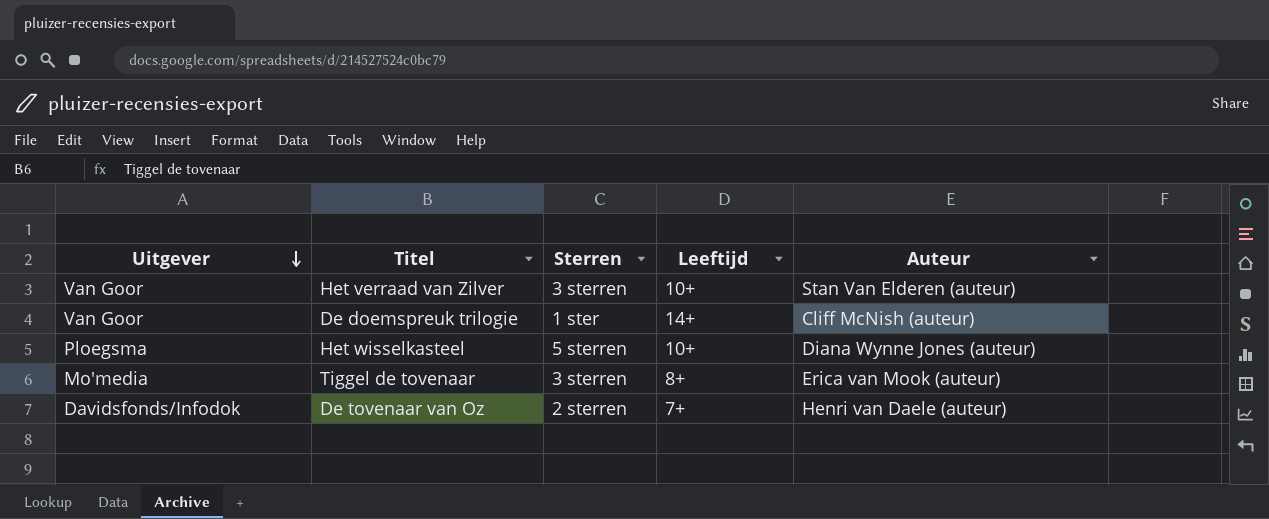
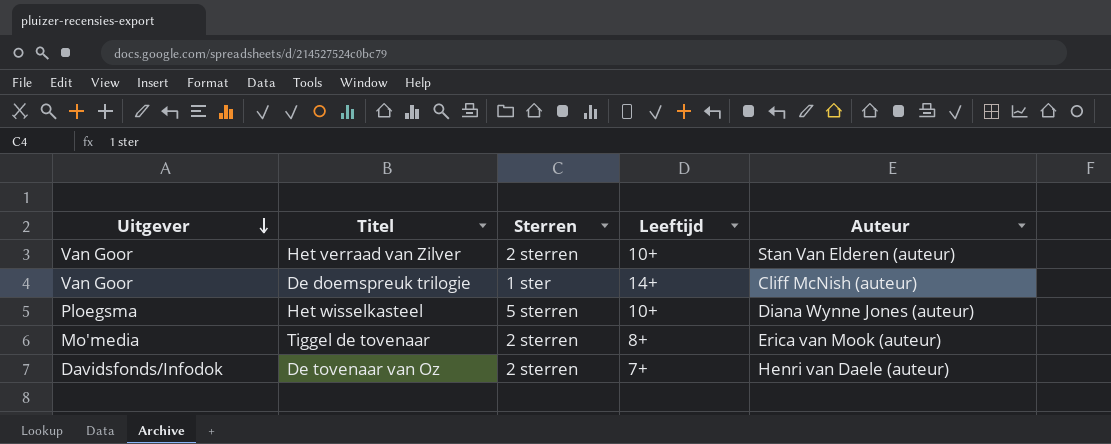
Het verraad van Zilver | Sterren: 3 sterren -> 2 sterren
Tiggel de tovenaar | Sterren: 3 sterren -> 2 sterren

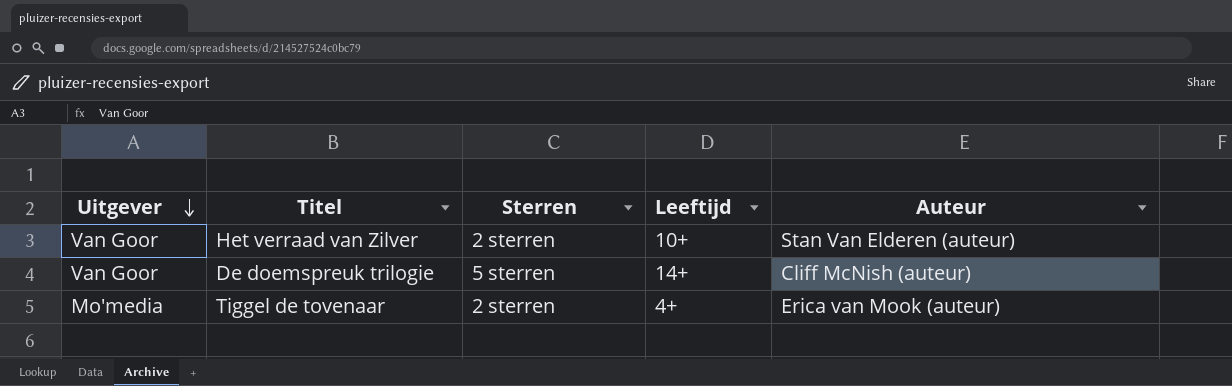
row Het wisselkasteel: Ploegsma | 5 sterren | 10+ | Diana Wynne Jones (auteur) -> none
row De tovenaar van Oz: Davidsfonds/Infodok | 2 sterren | 7+ | Henri van Daele (auteur) -> none
De doemspreuk trilogie | Sterren: 1 ster -> 5 sterren
Tiggel de tovenaar | Leeftijd: 8+ -> 4+

